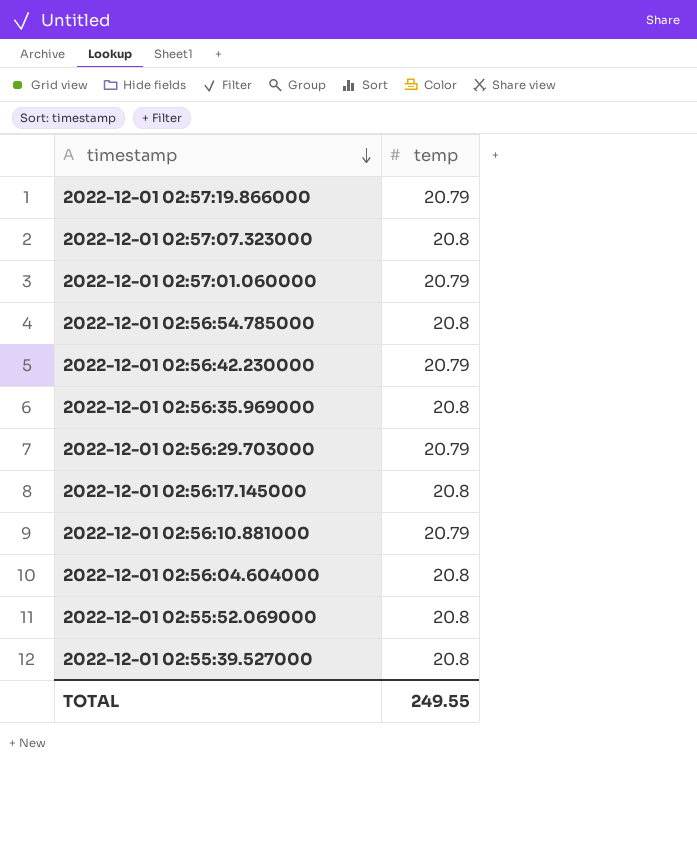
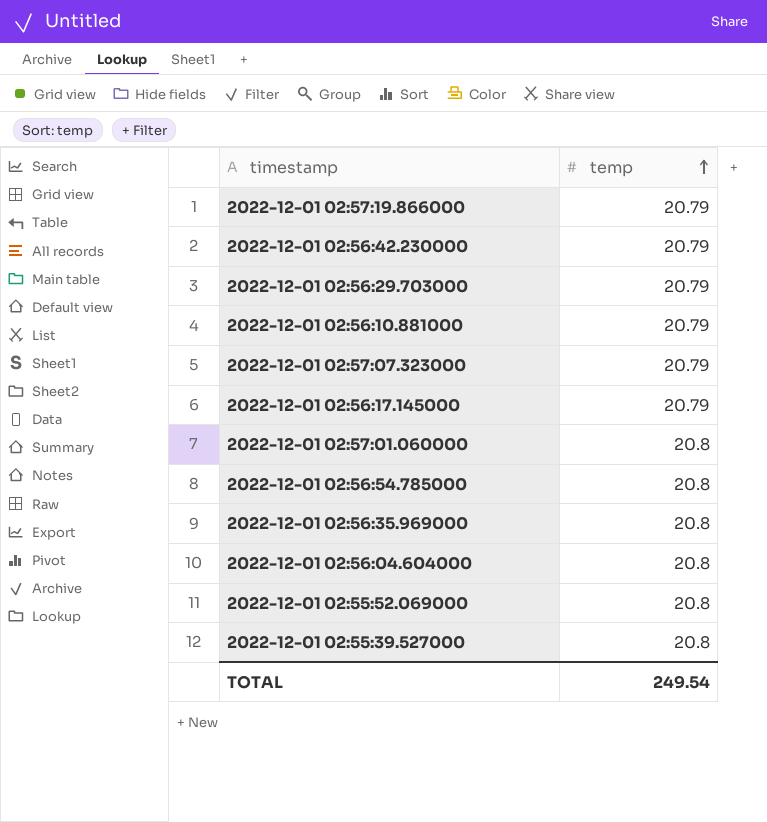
row order: timestamp descending -> temp ascending
2022-12-01 02:57:07.323000 | temp: 20.8 -> 20.79
2022-12-01 02:56:17.145000 | temp: 20.8 -> 20.79
2022-12-01 02:57:01.060000 | temp: 20.79 -> 20.8
TOTAL | temp: 249.55 -> 249.54

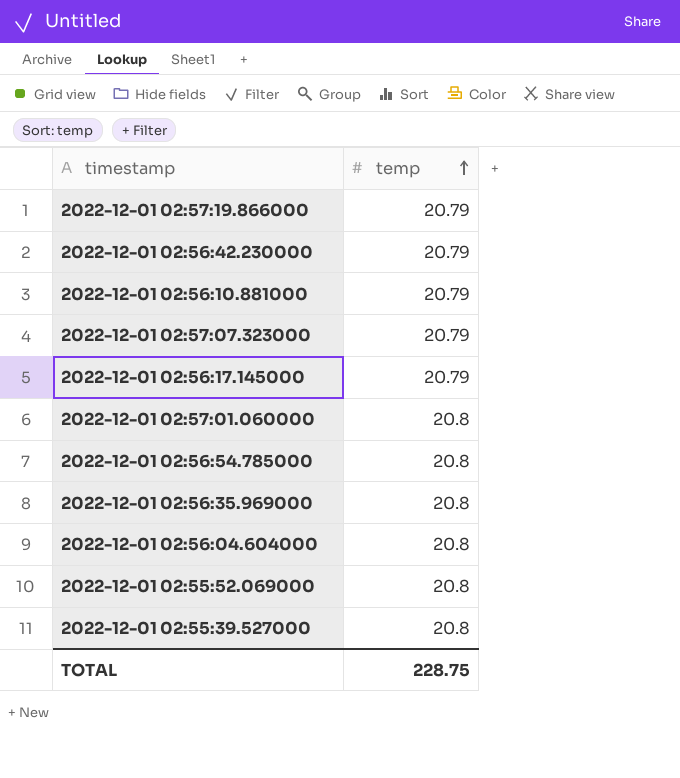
row 2022-12-01 02:56:29.703000: 20.79 -> none
TOTAL | temp: 249.54 -> 228.75

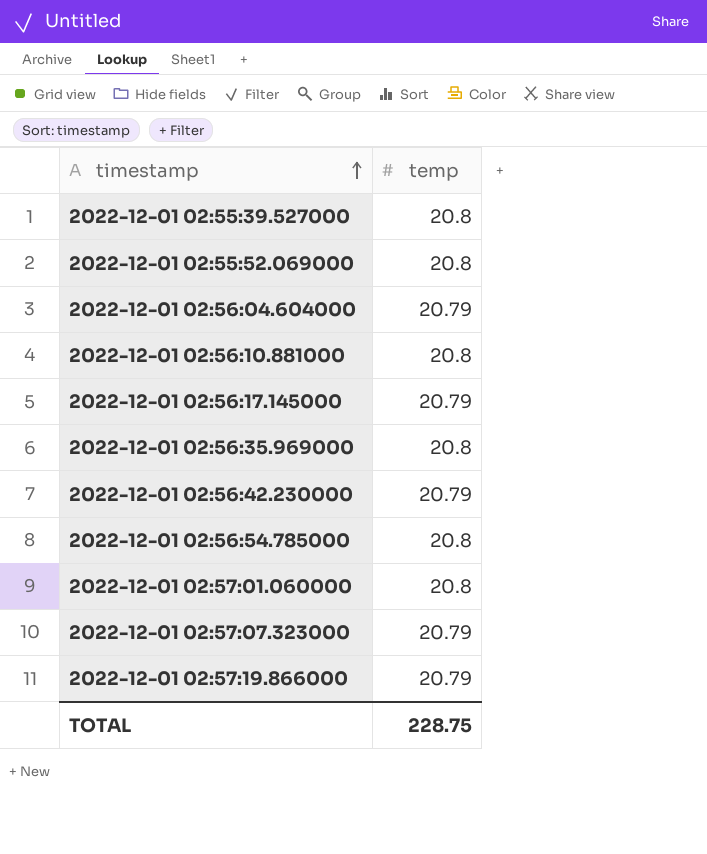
row order: temp ascending -> timestamp ascending
2022-12-01 02:56:04.604000 | temp: 20.8 -> 20.79
2022-12-01 02:56:10.881000 | temp: 20.79 -> 20.8

